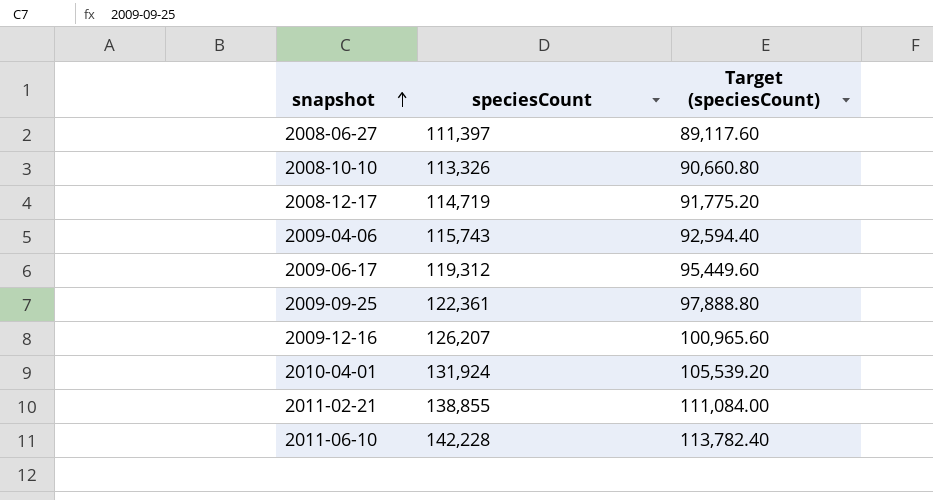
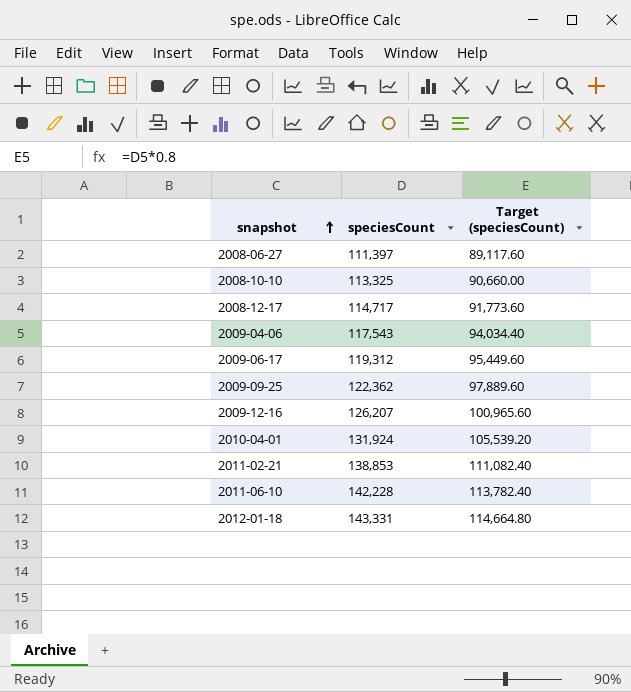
2008-10-10 | speciesCount: 113,326 -> 113,325
2008-10-10 | Target (speciesCount): 90,660.80 -> 90,660.00
2008-12-17 | speciesCount: 114,719 -> 114,717
2008-12-17 | Target (speciesCount): 91,775.20 -> 91,773.60
2009-04-06 | speciesCount: 115,743 -> 117,543
2009-04-06 | Target (speciesCount): 92,594.40 -> 94,034.40
2009-09-25 | speciesCount: 122,361 -> 122,362
2009-09-25 | Target (speciesCount): 97,888.80 -> 97,889.60
2011-02-21 | speciesCount: 138,855 -> 138,853
2011-02-21 | Target (speciesCount): 111,084.00 -> 111,082.40
row 2012-01-18: none -> 143,331 | 114,664.80

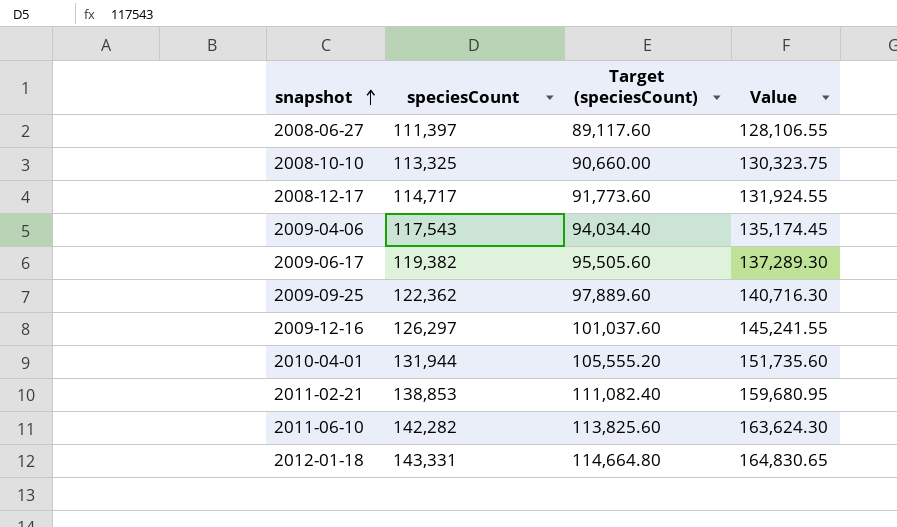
column Value | formula: none -> [speciesCount] * 1.15
2009-06-17 | speciesCount: 119,312 -> 119,382
2009-06-17 | Target (speciesCount): 95,449.60 -> 95,505.60
2009-12-16 | speciesCount: 126,207 -> 126,297
2009-12-16 | Target (speciesCount): 100,965.60 -> 101,037.60
2010-04-01 | speciesCount: 131,924 -> 131,944
2010-04-01 | Target (speciesCount): 105,539.20 -> 105,555.20
2011-06-10 | speciesCount: 142,228 -> 142,282
2011-06-10 | Target (speciesCount): 113,782.40 -> 113,825.60

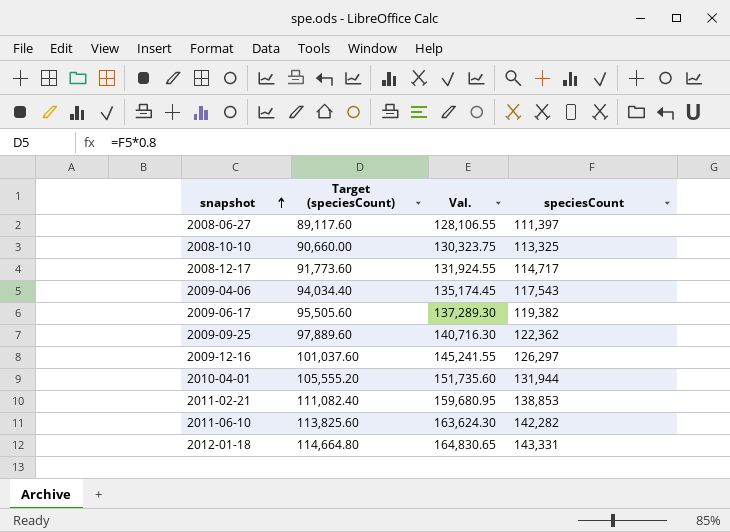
column name: Value -> Val.
column speciesCount | position: 2 -> 4

